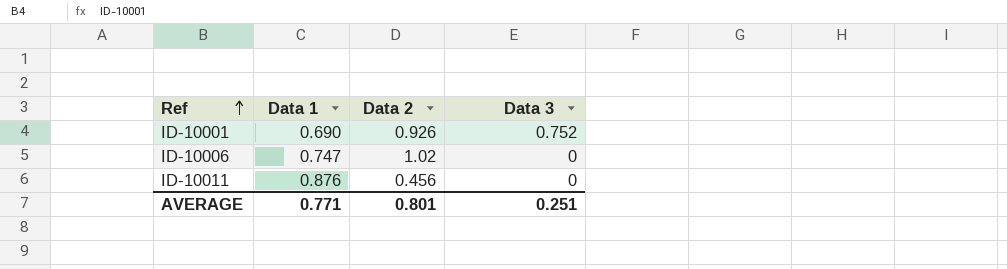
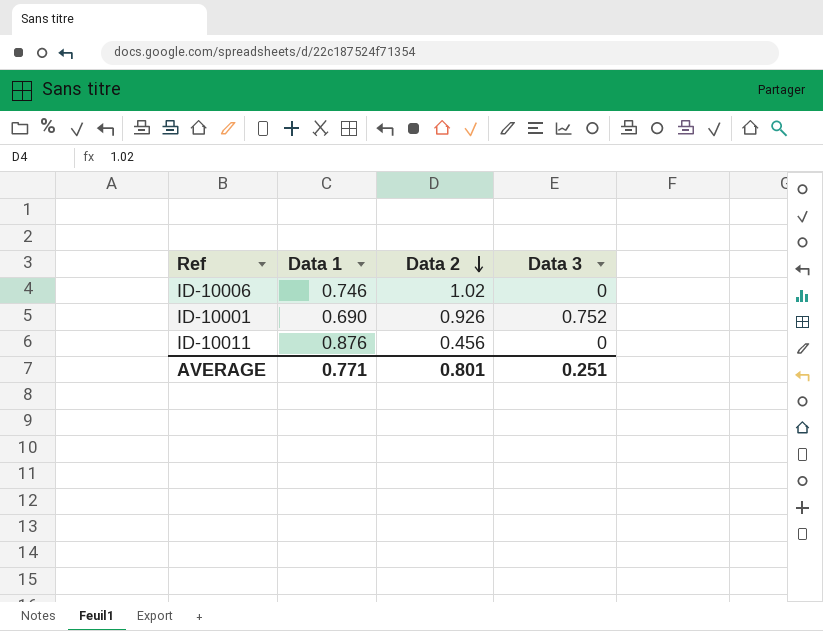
row order: Ref ascending -> Data 2 descending
ID-10006 | Data 1: 0.747 -> 0.746

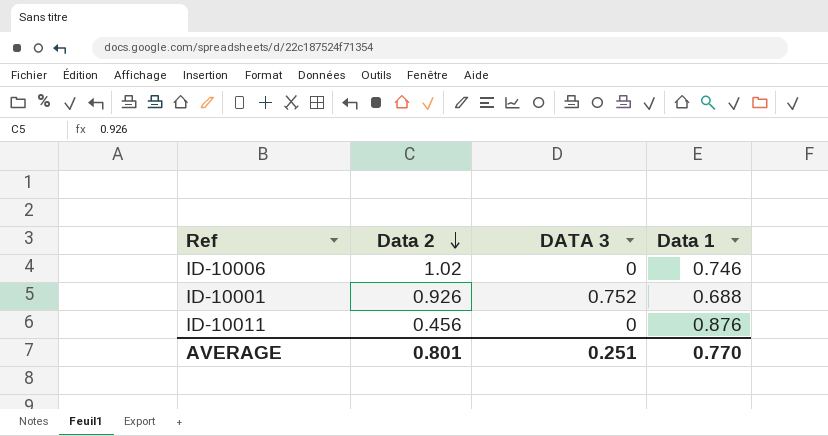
column name: Data 3 -> DATA 3
column Data 1 | position: 2 -> 4
ID-10001 | Data 1: 0.690 -> 0.688
AVERAGE | Data 1: 0.771 -> 0.770

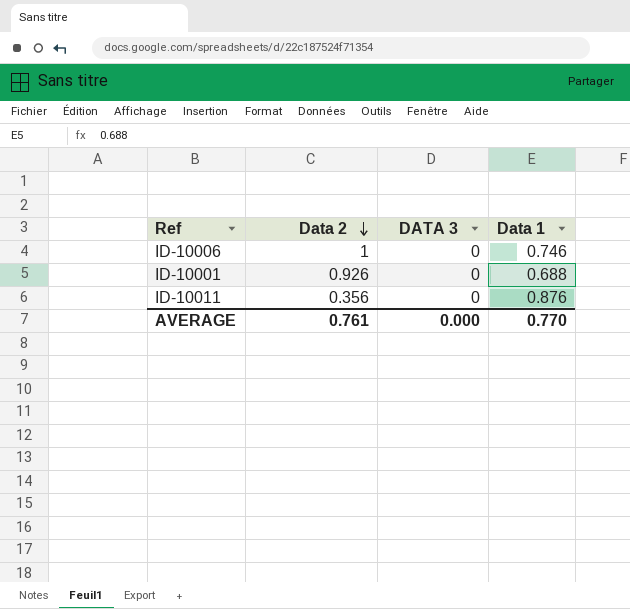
ID-10006 | Data 2: 1.02 -> 1
ID-10001 | DATA 3: 0.752 -> 0
ID-10011 | Data 2: 0.456 -> 0.356
AVERAGE | Data 2: 0.801 -> 0.761
AVERAGE | DATA 3: 0.251 -> 0.000

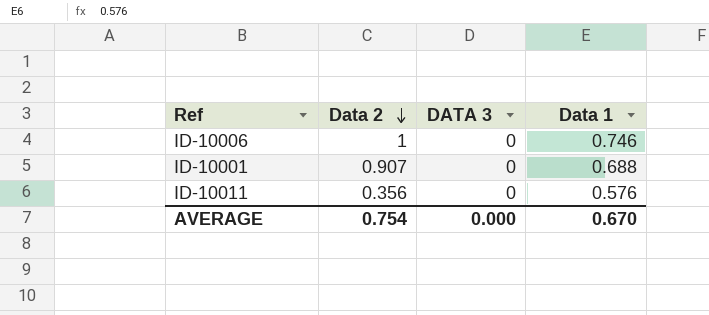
ID-10001 | Data 2: 0.926 -> 0.907
ID-10011 | Data 1: 0.876 -> 0.576
AVERAGE | Data 2: 0.761 -> 0.754
AVERAGE | Data 1: 0.770 -> 0.670

